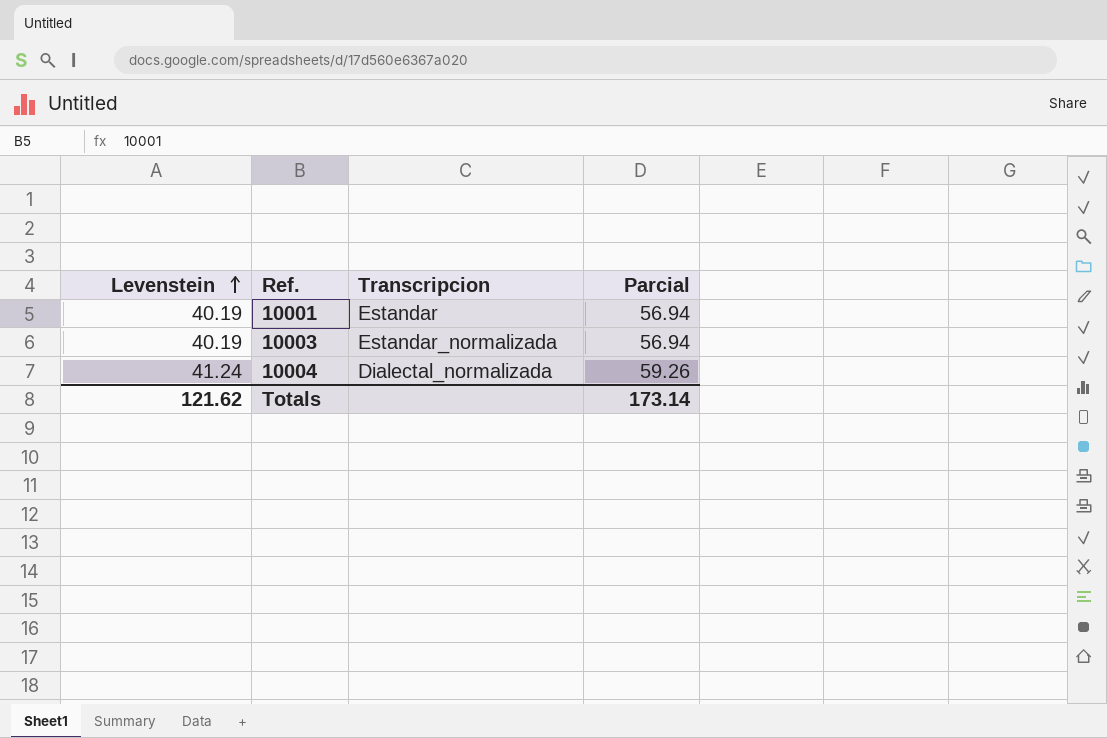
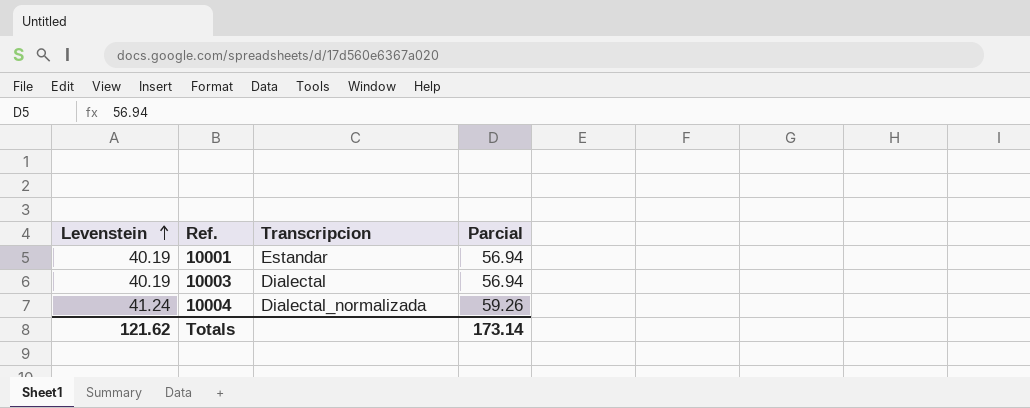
10003 | Transcripcion: Estandar_normalizada -> Dialectal

